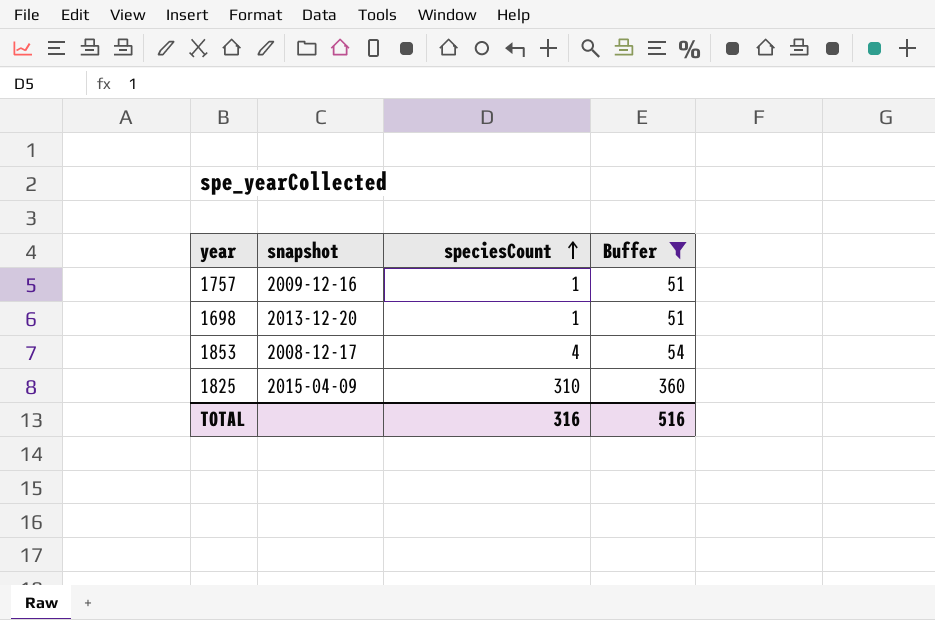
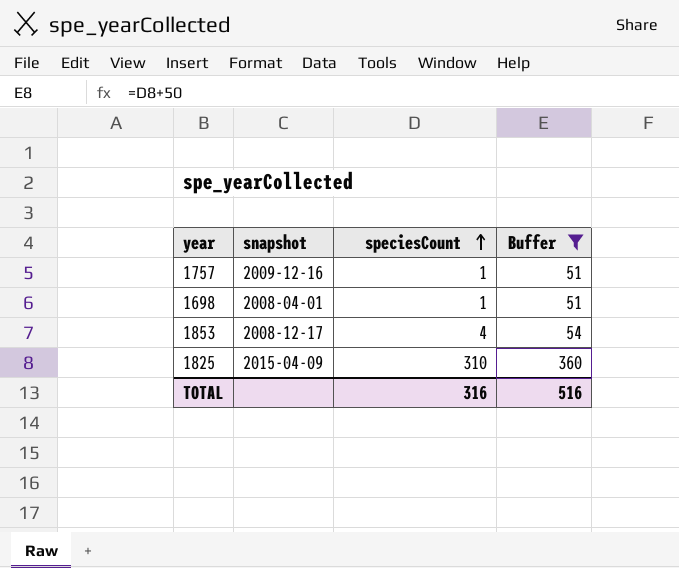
1698 | snapshot: 2013-12-20 -> 2008-04-01

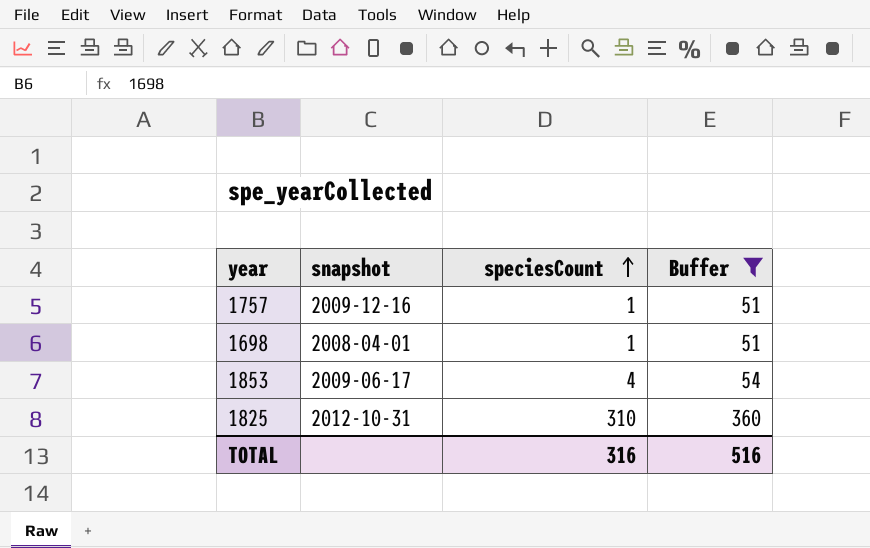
1853 | snapshot: 2008-12-17 -> 2009-06-17
1825 | snapshot: 2015-04-09 -> 2012-10-31

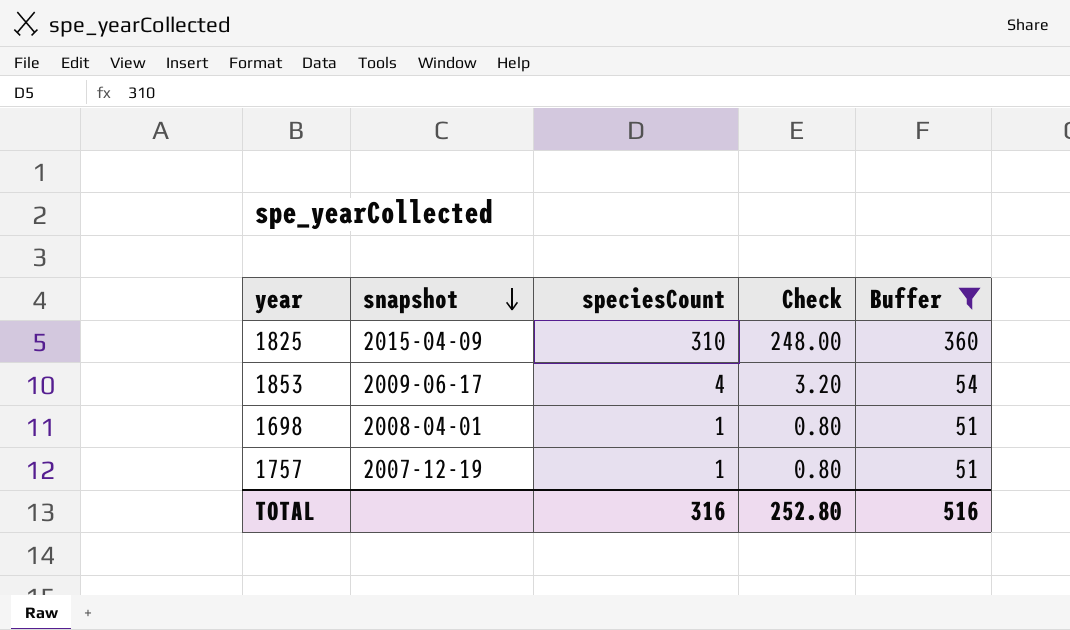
row order: speciesCount ascending -> snapshot descending
column Check | formula: none -> [speciesCount] * 0.8
1825 | snapshot: 2012-10-31 -> 2015-04-09
1757 | snapshot: 2009-12-16 -> 2007-12-19

